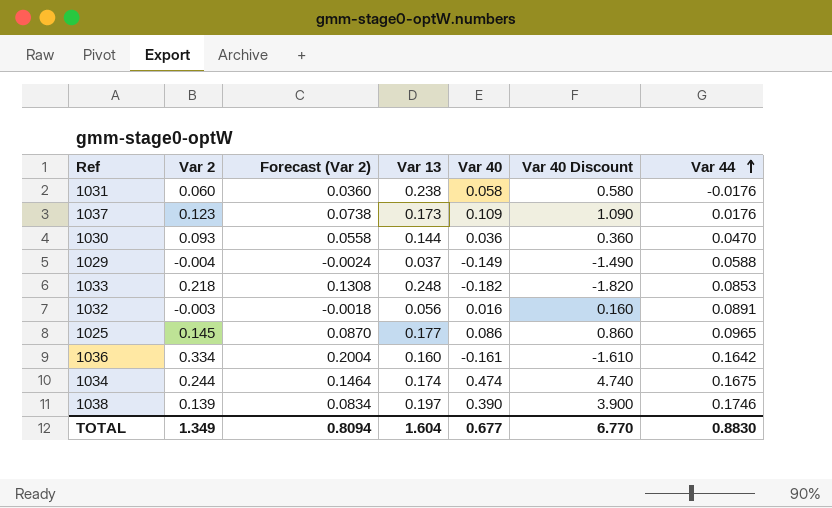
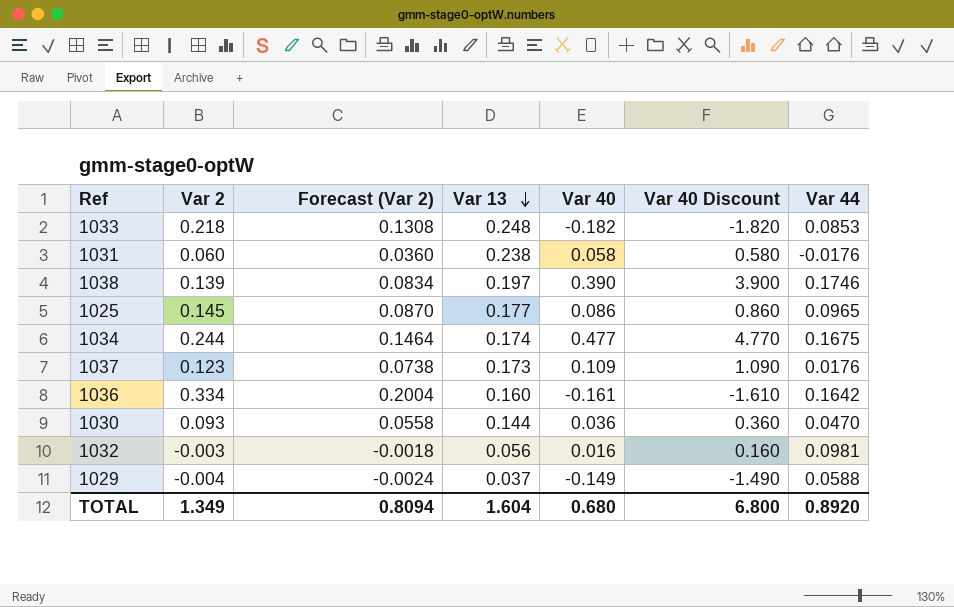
row order: Var 44 ascending -> Var 13 descending
1034 | Var 40: 0.474 -> 0.477
1034 | Var 40 Discount: 4.740 -> 4.770
1032 | Var 44: 0.0891 -> 0.0981
TOTAL | Var 40: 0.677 -> 0.680
TOTAL | Var 40 Discount: 6.770 -> 6.800
TOTAL | Var 44: 0.8830 -> 0.8920

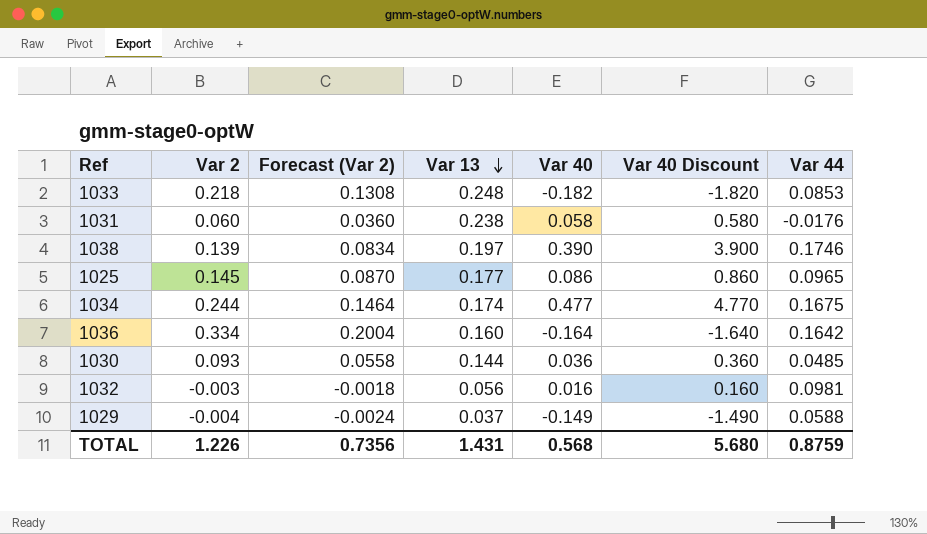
row 1037: 0.123 | 0.0738 | 0.173 | 0.109 | 1.090 | 0.0176 -> none
1036 | Var 40: -0.161 -> -0.164
1036 | Var 40 Discount: -1.610 -> -1.640
1030 | Var 44: 0.0470 -> 0.0485
TOTAL | Var 2: 1.349 -> 1.226
TOTAL | Forecast (Var 2): 0.8094 -> 0.7356
TOTAL | Var 13: 1.604 -> 1.431
TOTAL | Var 40: 0.680 -> 0.568
TOTAL | Var 40 Discount: 6.800 -> 5.680
TOTAL | Var 44: 0.8920 -> 0.8759

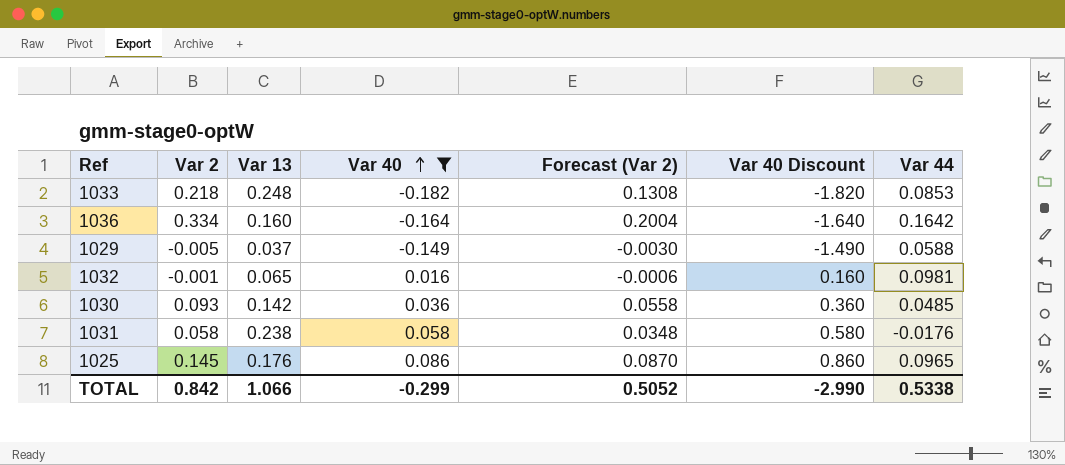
filter: none -> Var 40 <= 0.086
row order: Var 13 descending -> Var 40 ascending
column Forecast (Var 2) | position: 3 -> 5
1029 | Var 2: -0.004 -> -0.005
1029 | Forecast (Var 2): -0.0024 -> -0.0030
1032 | Var 2: -0.003 -> -0.001
1032 | Var 13: 0.056 -> 0.065
1032 | Forecast (Var 2): -0.0018 -> -0.0006
1030 | Var 13: 0.144 -> 0.142
1031 | Var 2: 0.060 -> 0.058
1031 | Forecast (Var 2): 0.0360 -> 0.0348
1025 | Var 13: 0.177 -> 0.176
TOTAL | Var 2: 1.226 -> 0.842
TOTAL | Var 13: 1.431 -> 1.066
TOTAL | Var 40: 0.568 -> -0.299
TOTAL | Forecast (Var 2): 0.7356 -> 0.5052
TOTAL | Var 40 Discount: 5.680 -> -2.990
TOTAL | Var 44: 0.8759 -> 0.5338

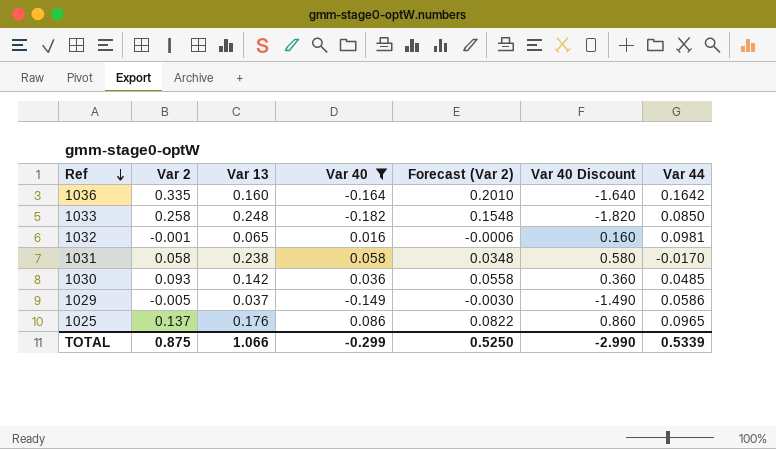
row order: Var 40 ascending -> Ref descending
1036 | Var 2: 0.334 -> 0.335
1036 | Forecast (Var 2): 0.2004 -> 0.2010
1033 | Var 2: 0.218 -> 0.258
1033 | Forecast (Var 2): 0.1308 -> 0.1548
1033 | Var 44: 0.0853 -> 0.0850
1031 | Var 44: -0.0176 -> -0.0170
1029 | Var 44: 0.0588 -> 0.0586
1025 | Var 2: 0.145 -> 0.137
1025 | Forecast (Var 2): 0.0870 -> 0.0822
TOTAL | Var 2: 0.842 -> 0.875
TOTAL | Forecast (Var 2): 0.5052 -> 0.5250
TOTAL | Var 44: 0.5338 -> 0.5339

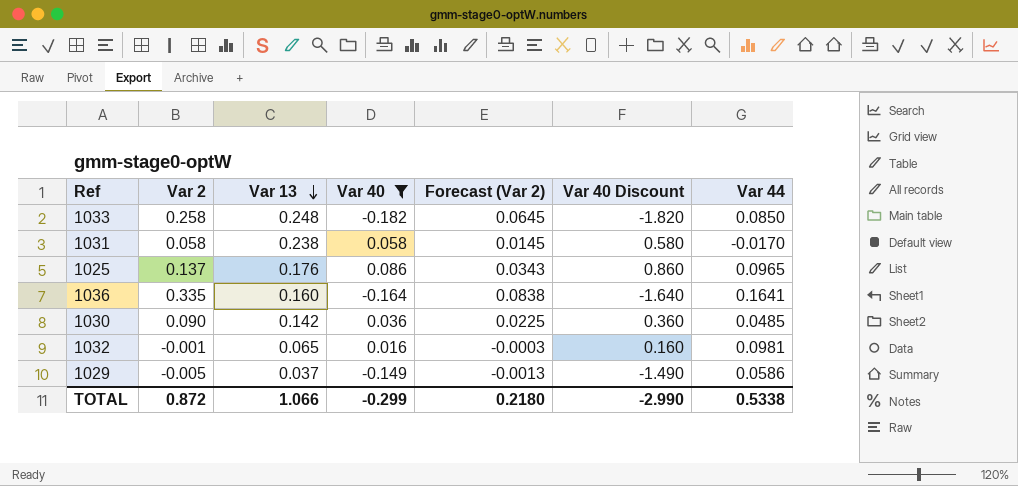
row order: Ref descending -> Var 13 descending
column Forecast (Var 2) | formula: [Var 2] * 0.6 -> [Var 2] * 0.25
1036 | Var 44: 0.1642 -> 0.1641
1030 | Var 2: 0.093 -> 0.090
TOTAL | Var 2: 0.875 -> 0.872
TOTAL | Forecast (Var 2): 0.5250 -> 0.2180
TOTAL | Var 44: 0.5339 -> 0.5338

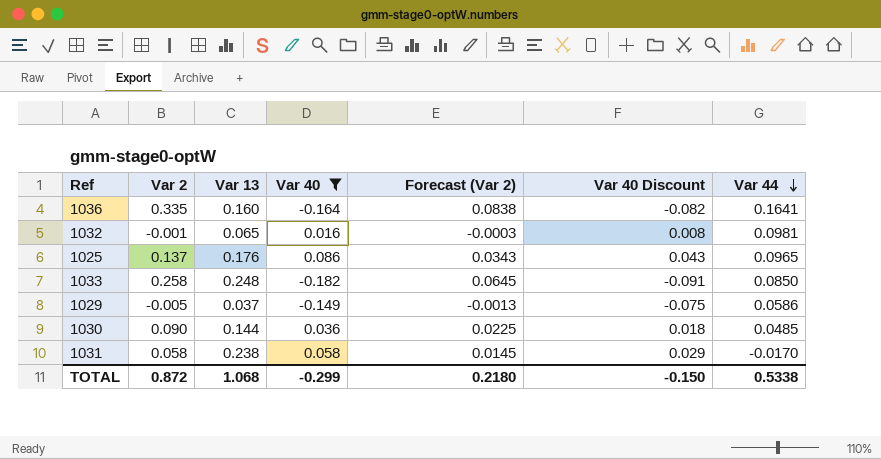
row order: Var 13 descending -> Var 44 descending
column Var 40 Discount | formula: [Var 40] * 10 -> [Var 40] * 0.5
1030 | Var 13: 0.142 -> 0.144
TOTAL | Var 13: 1.066 -> 1.068
TOTAL | Var 40 Discount: -2.990 -> -0.150

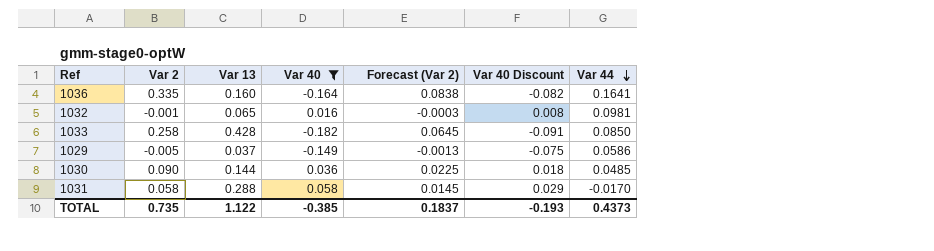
row 1025: 0.137 | 0.176 | 0.086 | 0.0343 | 0.043 | 0.0965 -> none
1033 | Var 13: 0.248 -> 0.428
1031 | Var 13: 0.238 -> 0.288
TOTAL | Var 2: 0.872 -> 0.735
TOTAL | Var 13: 1.068 -> 1.122
TOTAL | Var 40: -0.299 -> -0.385
TOTAL | Forecast (Var 2): 0.2180 -> 0.1837
TOTAL | Var 40 Discount: -0.150 -> -0.193
TOTAL | Var 44: 0.5338 -> 0.4373

